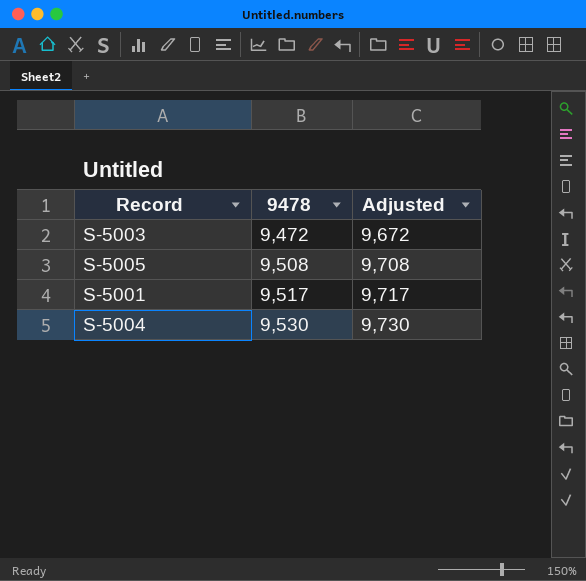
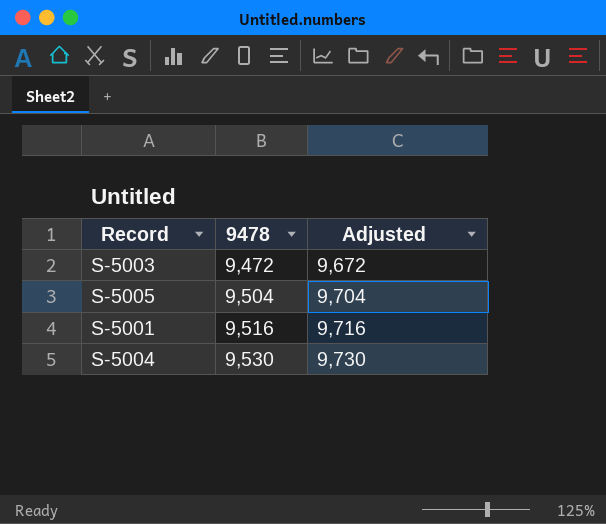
S-5005 | 9478: 9,508 -> 9,504
S-5005 | Adjusted: 9,708 -> 9,704
S-5001 | 9478: 9,517 -> 9,516
S-5001 | Adjusted: 9,717 -> 9,716

